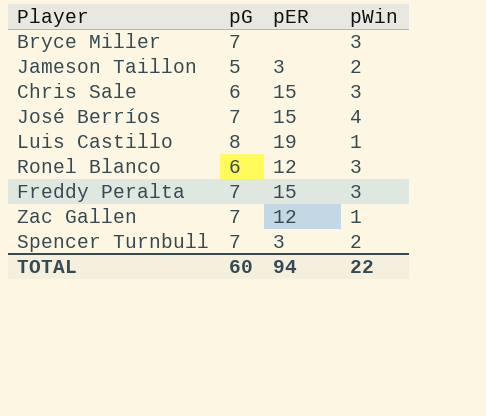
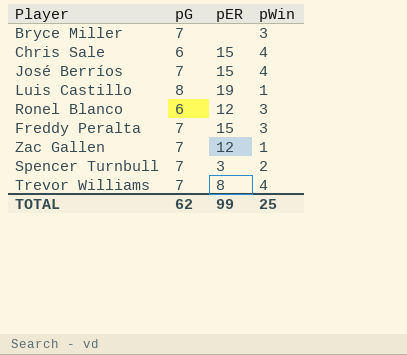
row Jameson Taillon: 5 | 3 | 2 -> none
Chris Sale | pWin: 3 -> 4
row Trevor Williams: none -> 7 | 8 | 4
TOTAL | pG: 60 -> 62
TOTAL | pER: 94 -> 99
TOTAL | pWin: 22 -> 25

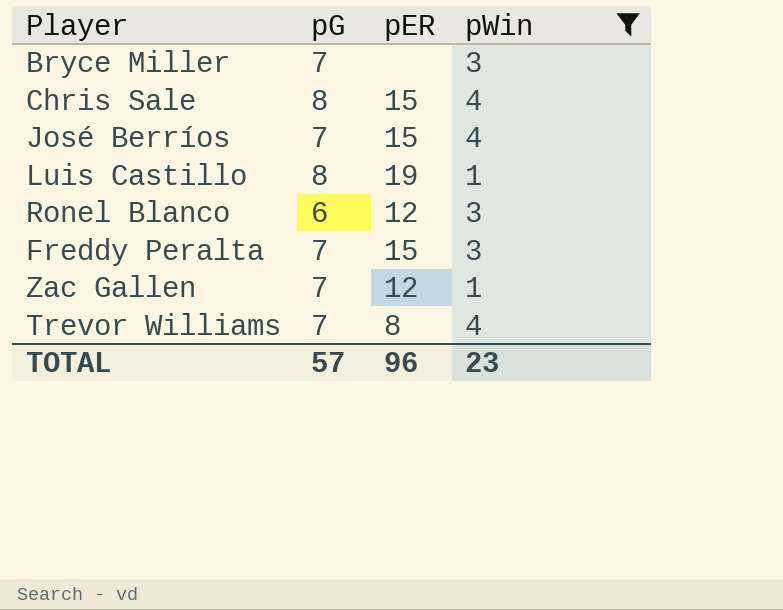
filter: none -> pWin != 2
Chris Sale | pG: 6 -> 8
TOTAL | pG: 62 -> 57
TOTAL | pER: 99 -> 96
TOTAL | pWin: 25 -> 23

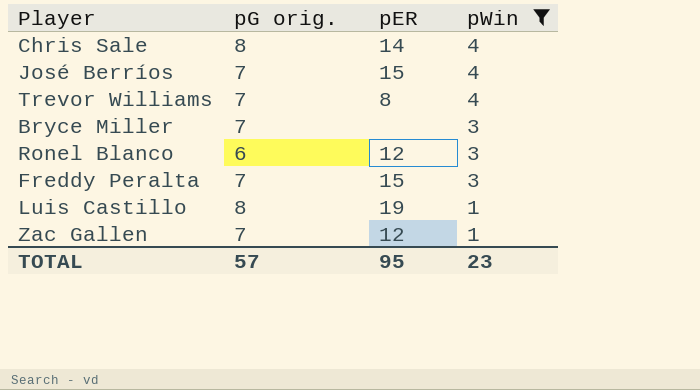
row order: none -> pWin descending
column name: pG -> pG orig.
Chris Sale | pER: 15 -> 14
TOTAL | pER: 96 -> 95

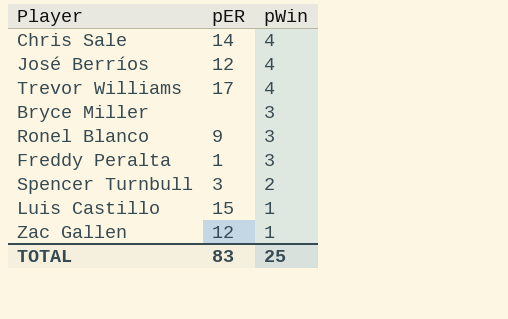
filter: pWin != 2 -> none
column pG orig. | position: 2 -> none
José Berríos | pER: 15 -> 12
Trevor Williams | pER: 8 -> 17
Ronel Blanco | pER: 12 -> 9
Freddy Peralta | pER: 15 -> 1
Luis Castillo | pER: 19 -> 15
TOTAL | pER: 95 -> 83
TOTAL | pWin: 23 -> 25

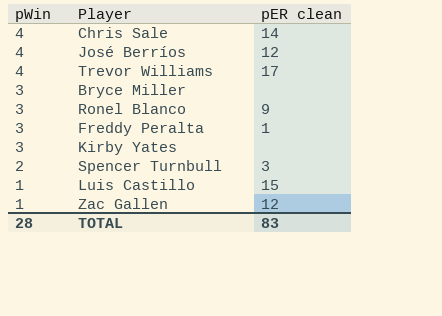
column pWin | position: 3 -> 1
column name: pER -> pER clean
row Kirby Yates: none -> 3 | none
TOTAL | pWin: 25 -> 28

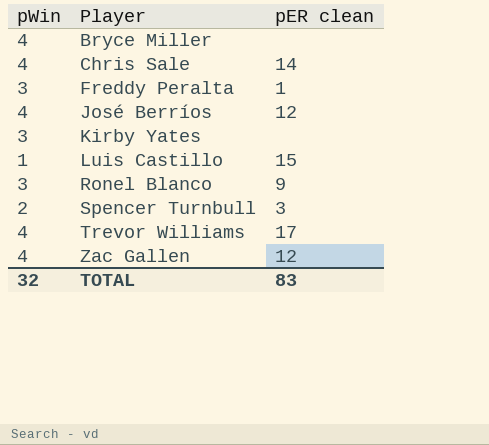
row order: pWin descending -> Player ascending
Bryce Miller | pWin: 3 -> 4
Zac Gallen | pWin: 1 -> 4
TOTAL | pWin: 28 -> 32

